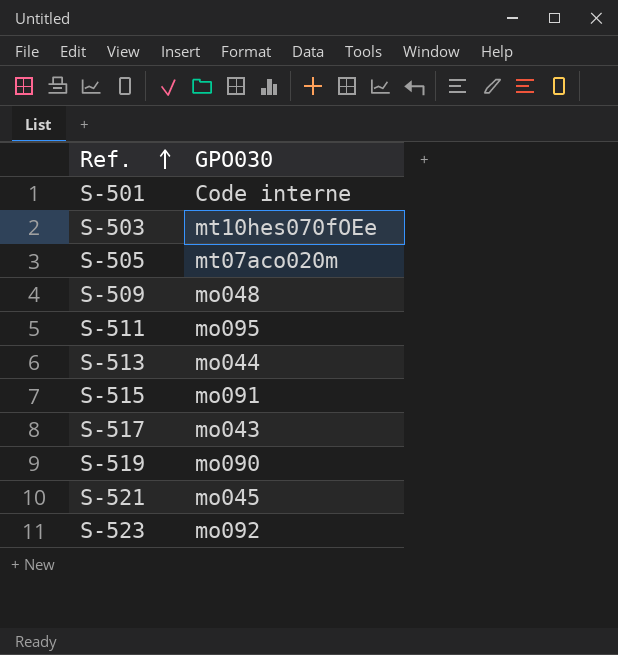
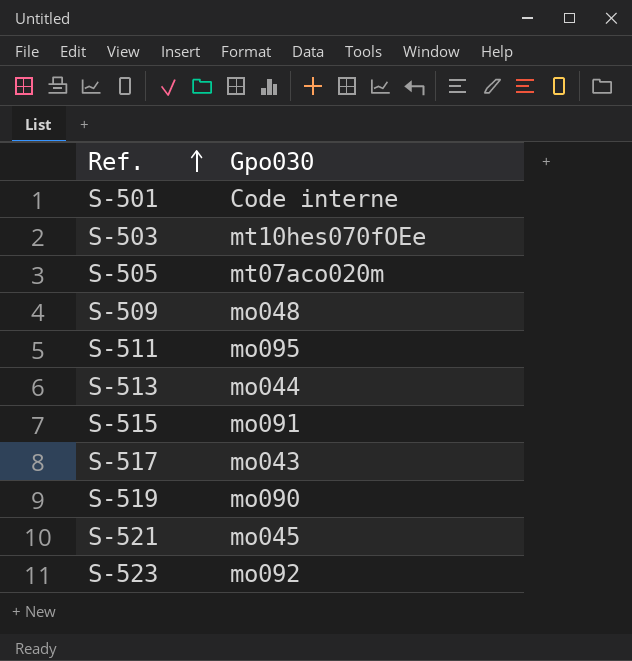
column name: GPO030 -> Gpo030

